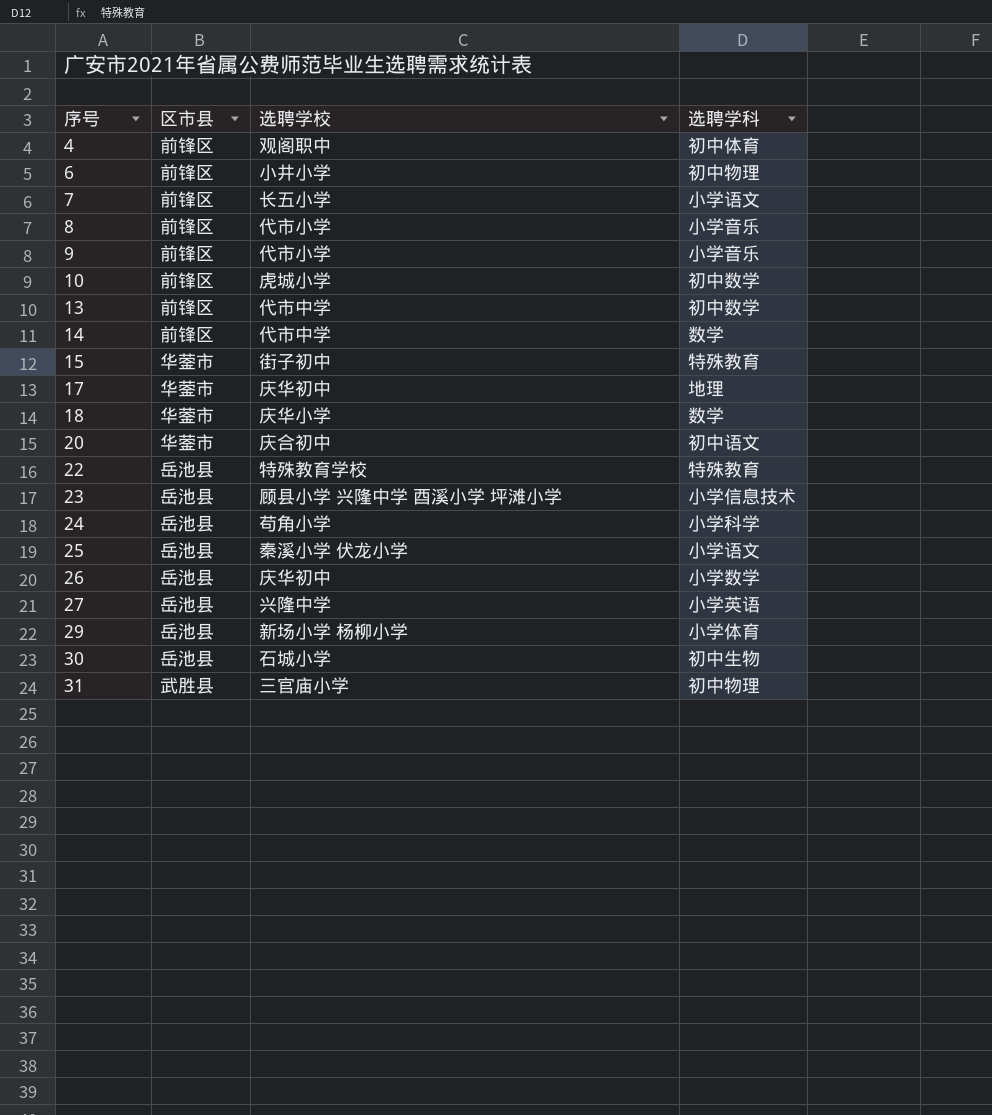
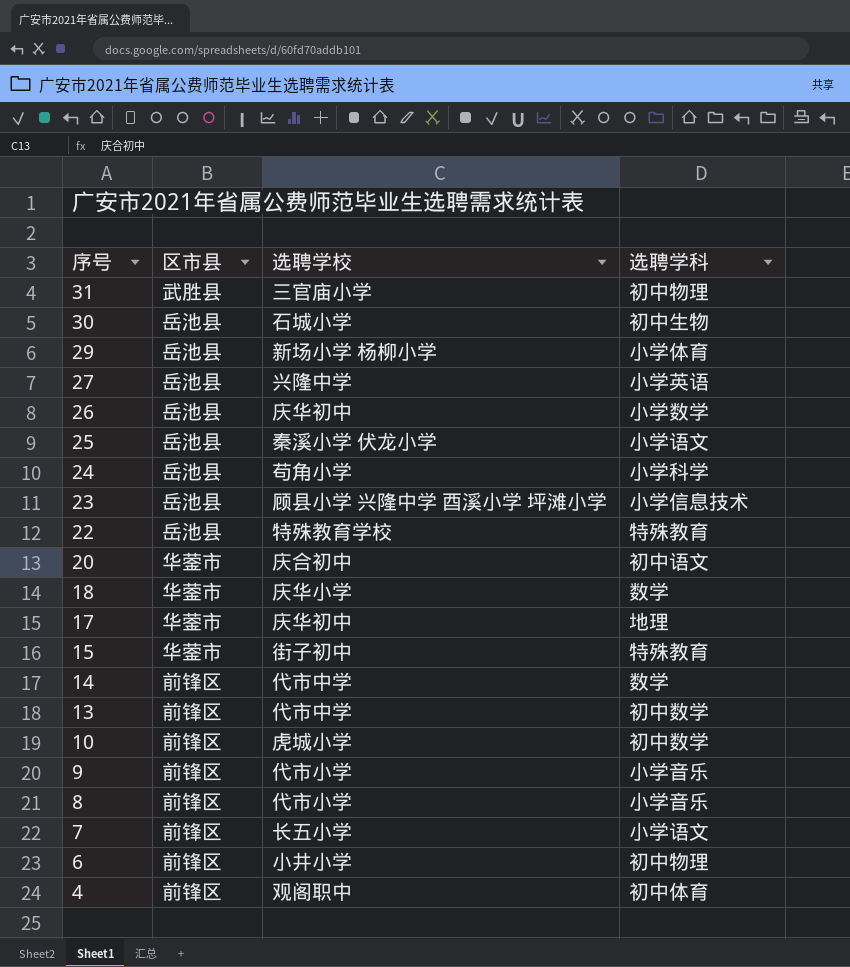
row order: 序号 ascending -> 序号 descending

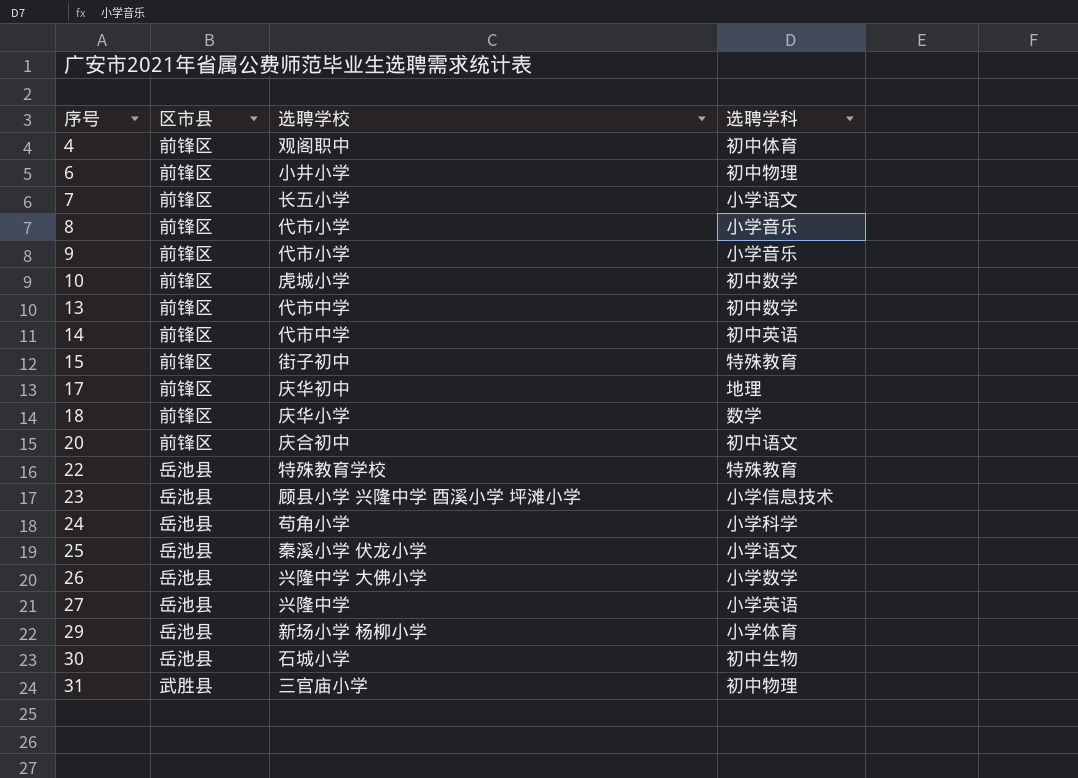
row order: 序号 descending -> 序号 ascending
14 | 选聘学科: 数学 -> 初中英语
15 | 区市县: 华蓥市 -> 前锋区
17 | 区市县: 华蓥市 -> 前锋区
18 | 区市县: 华蓥市 -> 前锋区
20 | 区市县: 华蓥市 -> 前锋区
26 | 选聘学校: 庆华初中 -> 兴隆中学 大佛小学

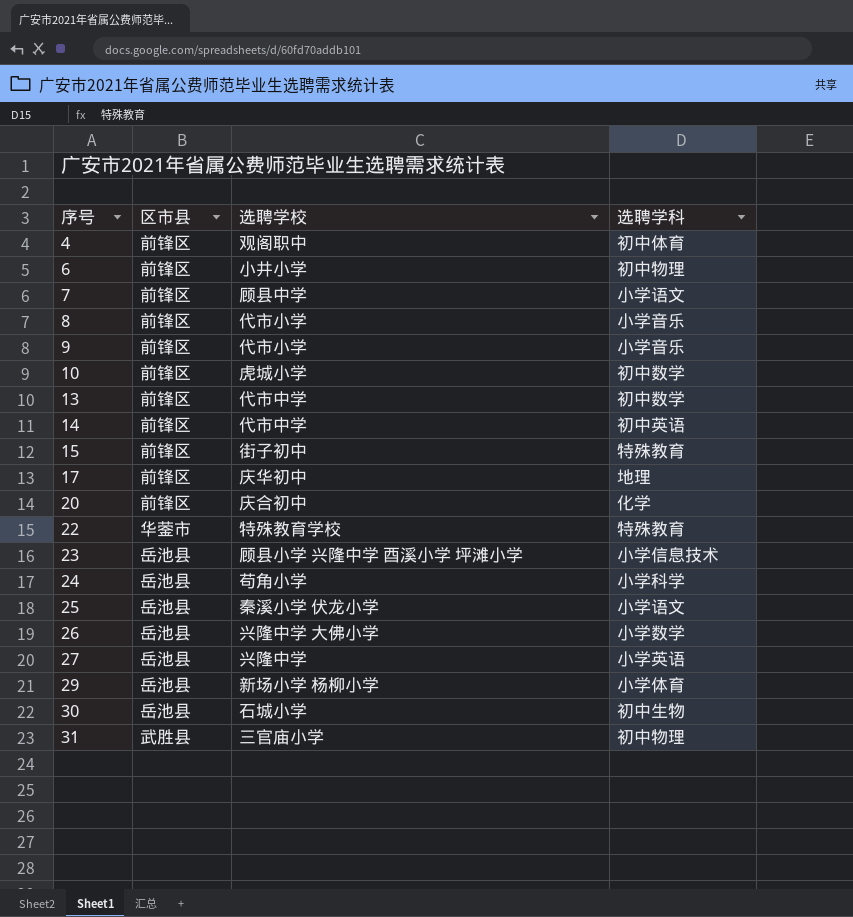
row 18: 前锋区 | 庆华小学 | 数学 -> none
7 | 选聘学校: 长五小学 -> 顾县中学
20 | 选聘学科: 初中语文 -> 化学
22 | 区市县: 岳池县 -> 华蓥市

